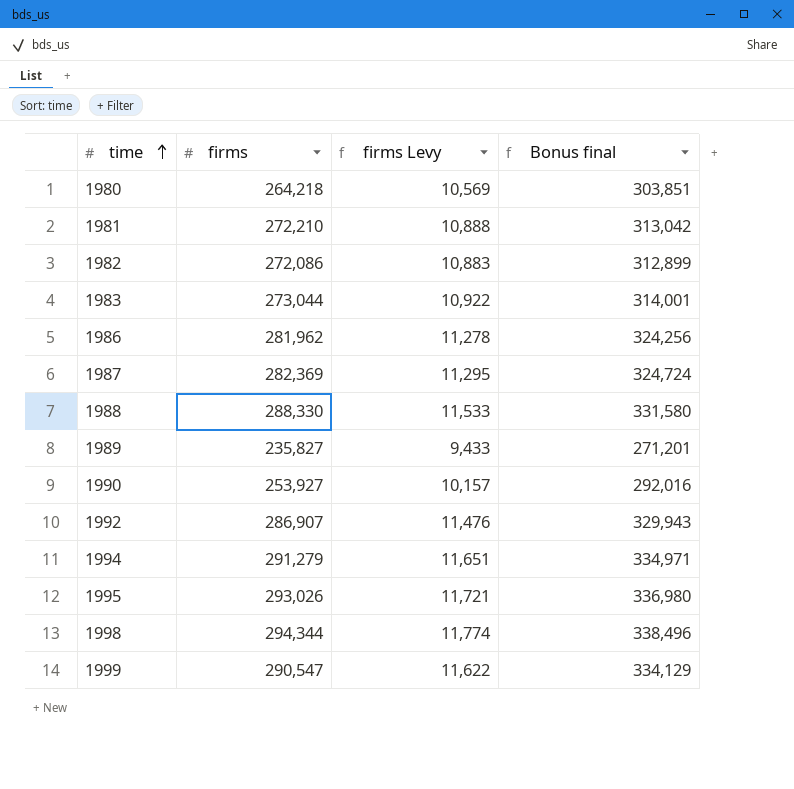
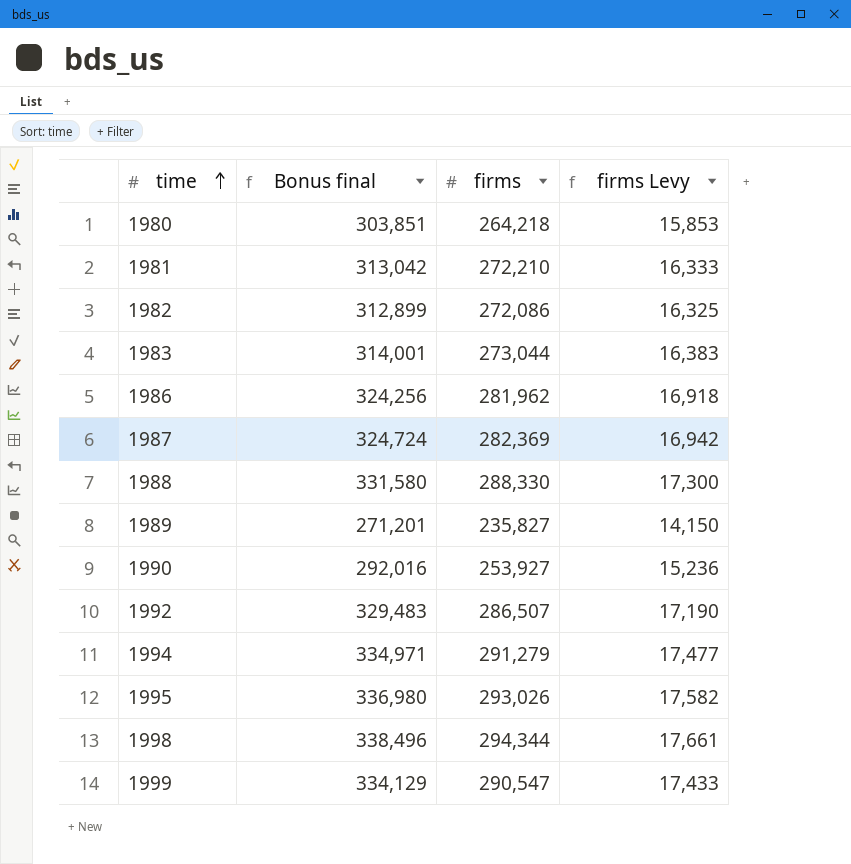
column Bonus final | position: 4 -> 2
column firms Levy | formula: [firms] * 0.04 -> [firms] * 0.06
1992 | Bonus final: 329,943 -> 329,483
1992 | firms: 286,907 -> 286,507

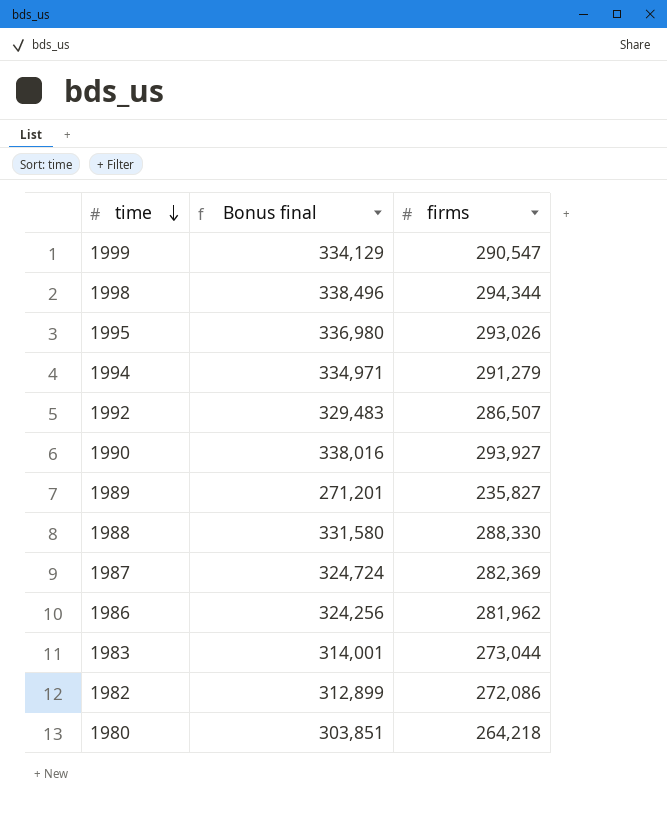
row order: time ascending -> time descending
column firms Levy | formula: [firms] * 0.06 -> none
row 1981: 313,042 | 272,210 | 16,333 -> none
1990 | Bonus final: 292,016 -> 338,016
1990 | firms: 253,927 -> 293,927

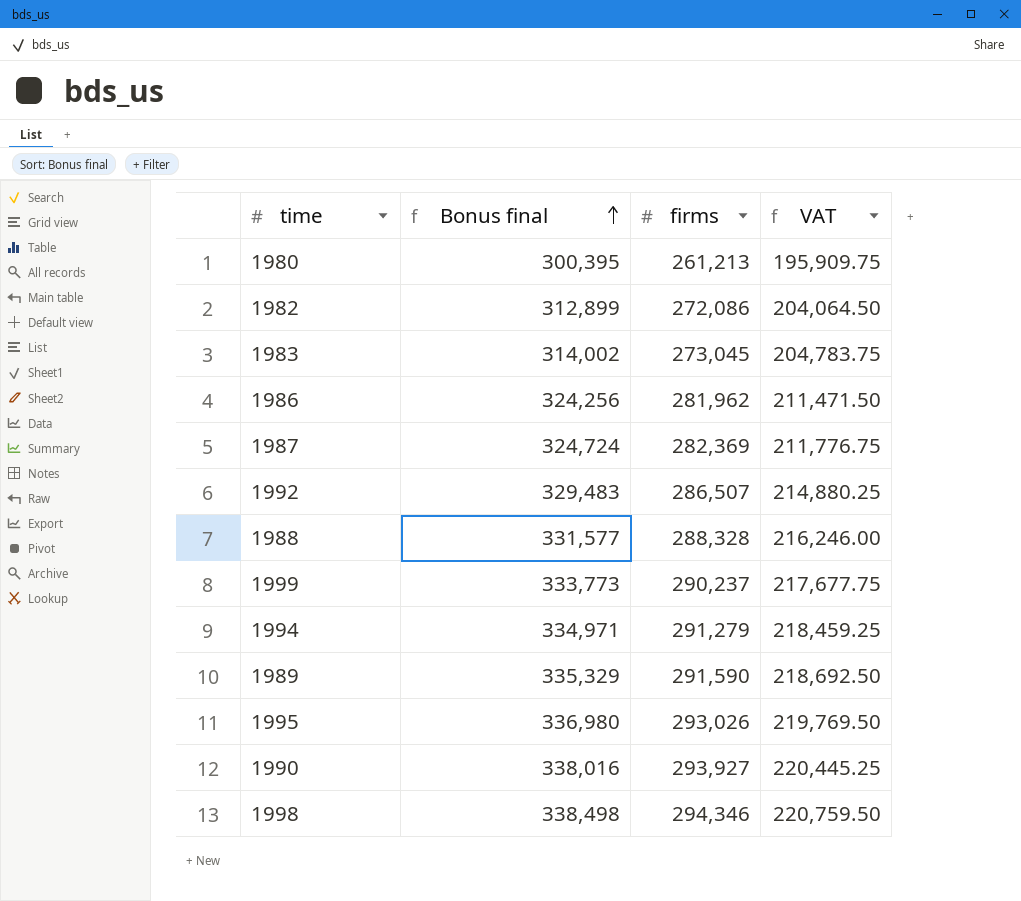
row order: time descending -> Bonus final ascending
column VAT | formula: none -> [firms] * 0.75
1980 | Bonus final: 303,851 -> 300,395
1980 | firms: 264,218 -> 261,213
1983 | Bonus final: 314,001 -> 314,002
1983 | firms: 273,044 -> 273,045
1988 | Bonus final: 331,580 -> 331,577
1988 | firms: 288,330 -> 288,328
1999 | Bonus final: 334,129 -> 333,773
1999 | firms: 290,547 -> 290,237
1989 | Bonus final: 271,201 -> 335,329
1989 | firms: 235,827 -> 291,590
1998 | Bonus final: 338,496 -> 338,498
1998 | firms: 294,344 -> 294,346

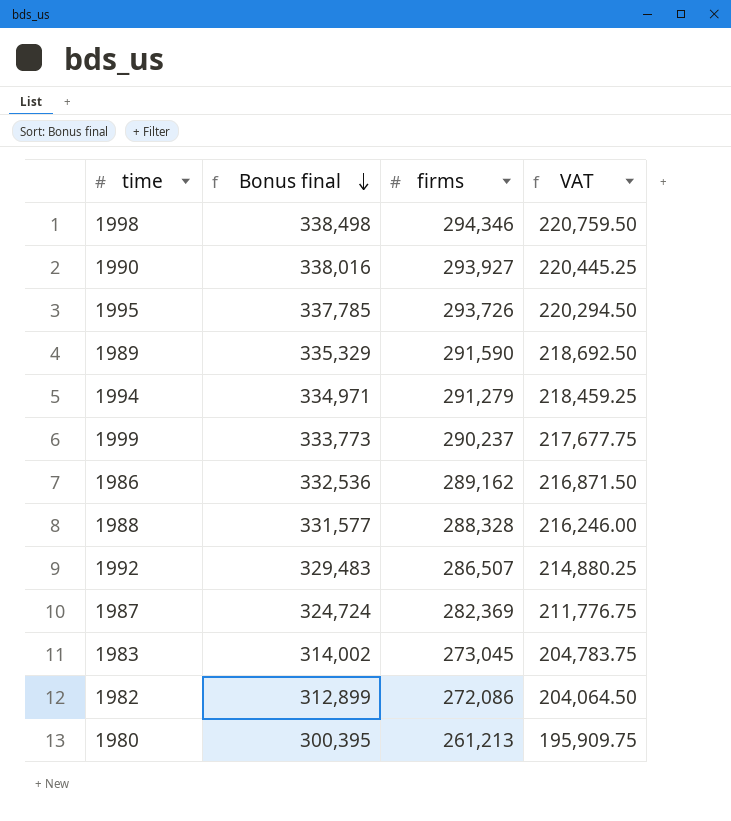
row order: Bonus final ascending -> Bonus final descending
1995 | Bonus final: 336,980 -> 337,785
1995 | firms: 293,026 -> 293,726
1995 | VAT: 219,769.50 -> 220,294.50
1986 | Bonus final: 324,256 -> 332,536
1986 | firms: 281,962 -> 289,162
1986 | VAT: 211,471.50 -> 216,871.50

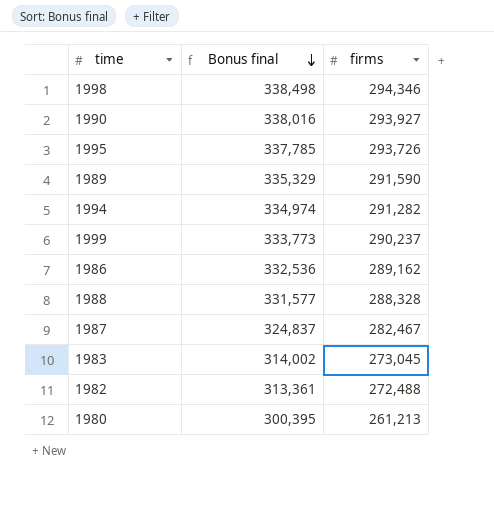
column VAT | formula: [firms] * 0.75 -> none
row 1992: 329,483 | 286,507 | 214,880.25 -> none
1994 | Bonus final: 334,971 -> 334,974
1994 | firms: 291,279 -> 291,282
1987 | Bonus final: 324,724 -> 324,837
1987 | firms: 282,369 -> 282,467
1982 | Bonus final: 312,899 -> 313,361
1982 | firms: 272,086 -> 272,488

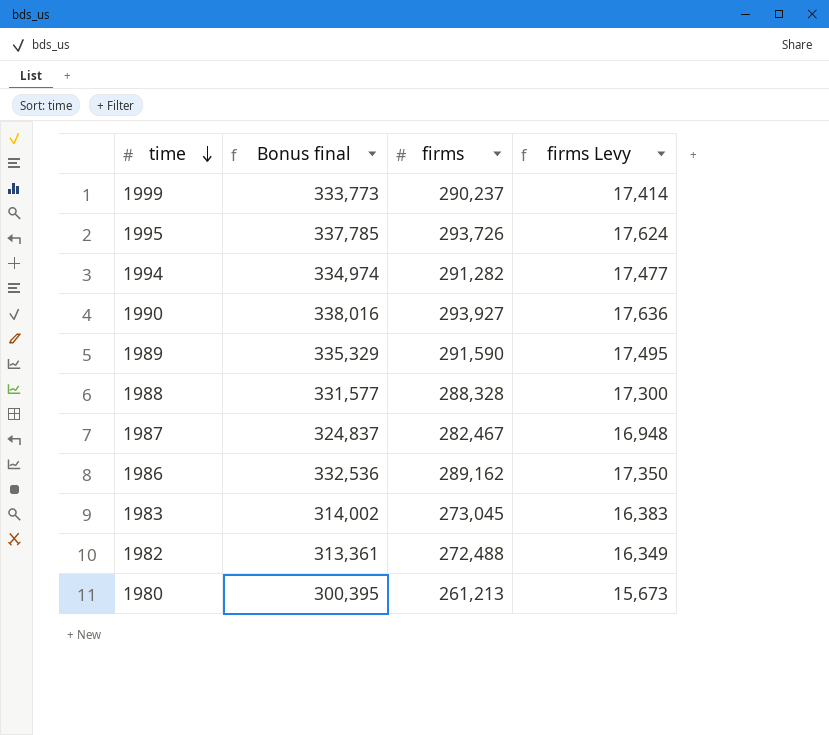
row order: Bonus final descending -> time descending
column firms Levy | formula: none -> [firms] * 0.06
row 1998: 338,498 | 294,346 -> none

